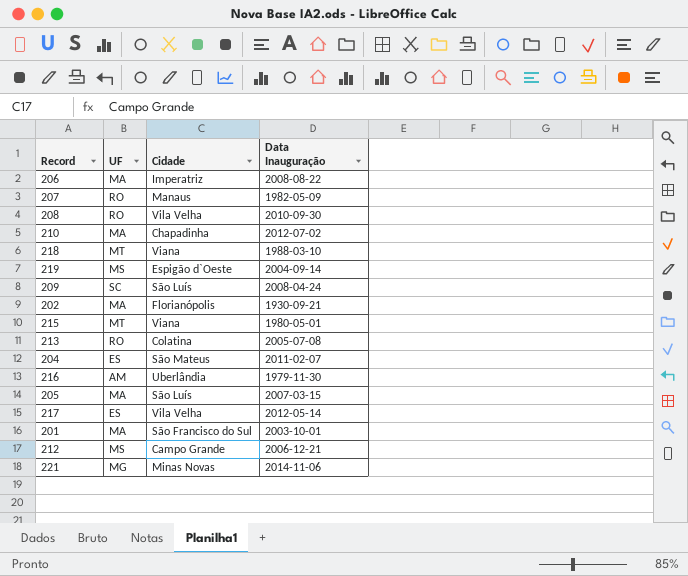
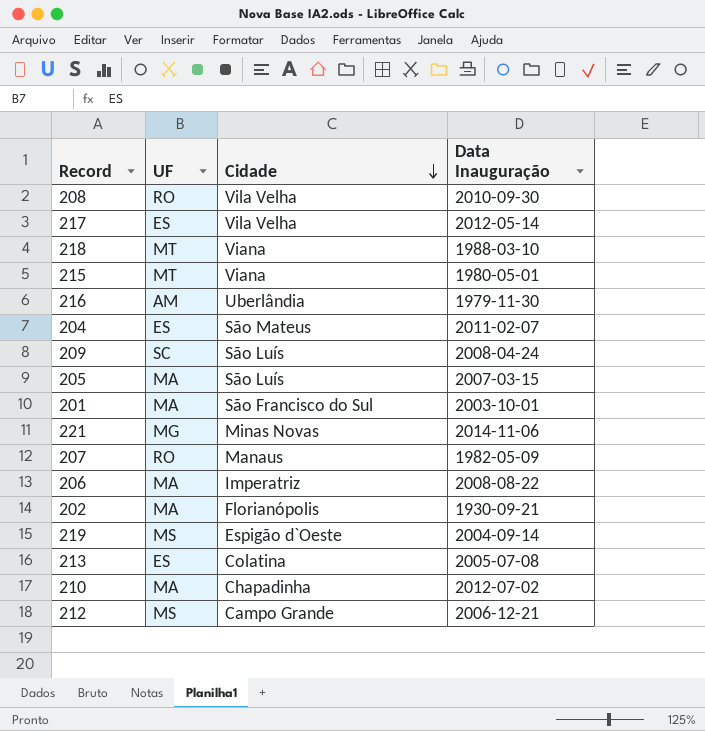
row order: none -> Cidade descending
213 | UF: RO -> ES

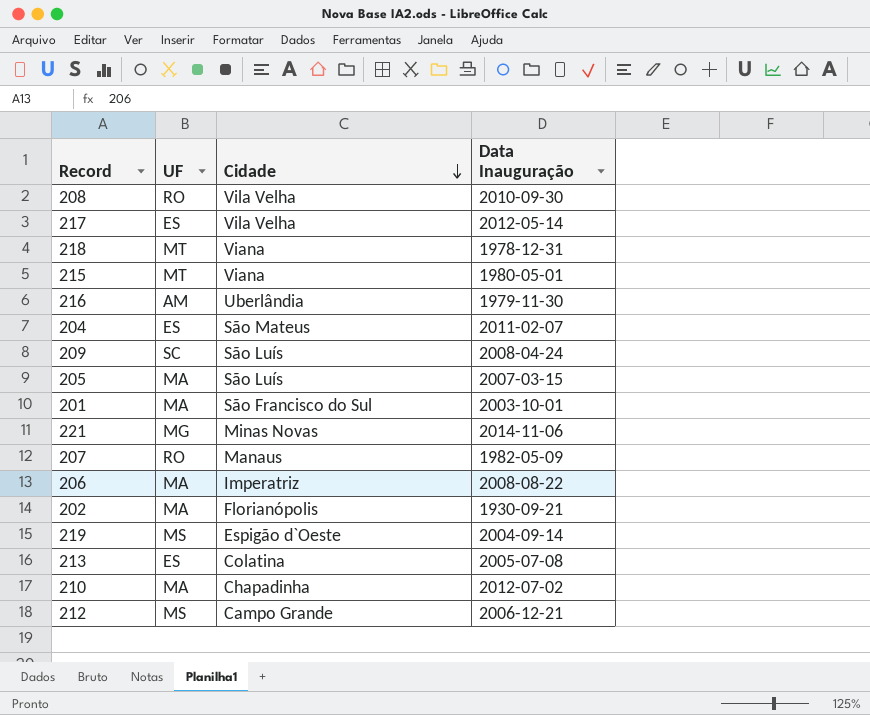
218 | Data Inauguração: 1988-03-10 -> 1978-12-31

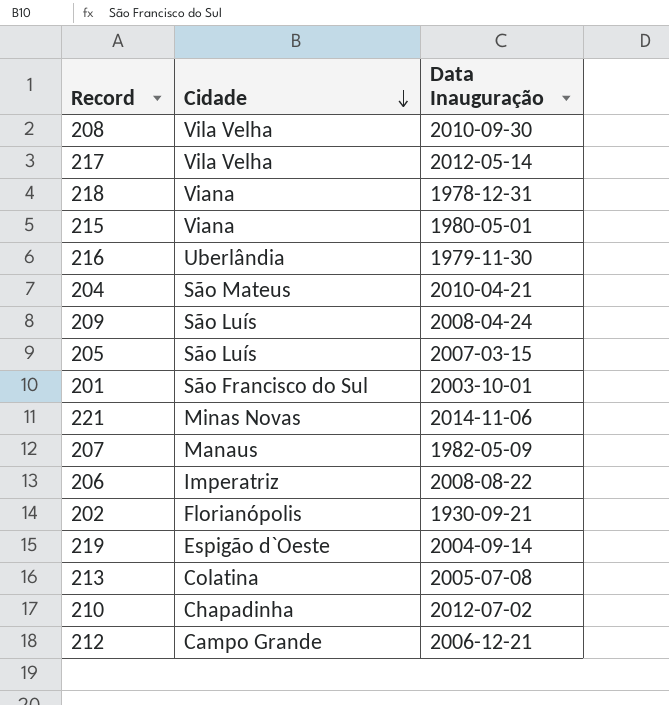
column UF | position: 2 -> none
204 | Data Inauguração: 2011-02-07 -> 2010-04-21

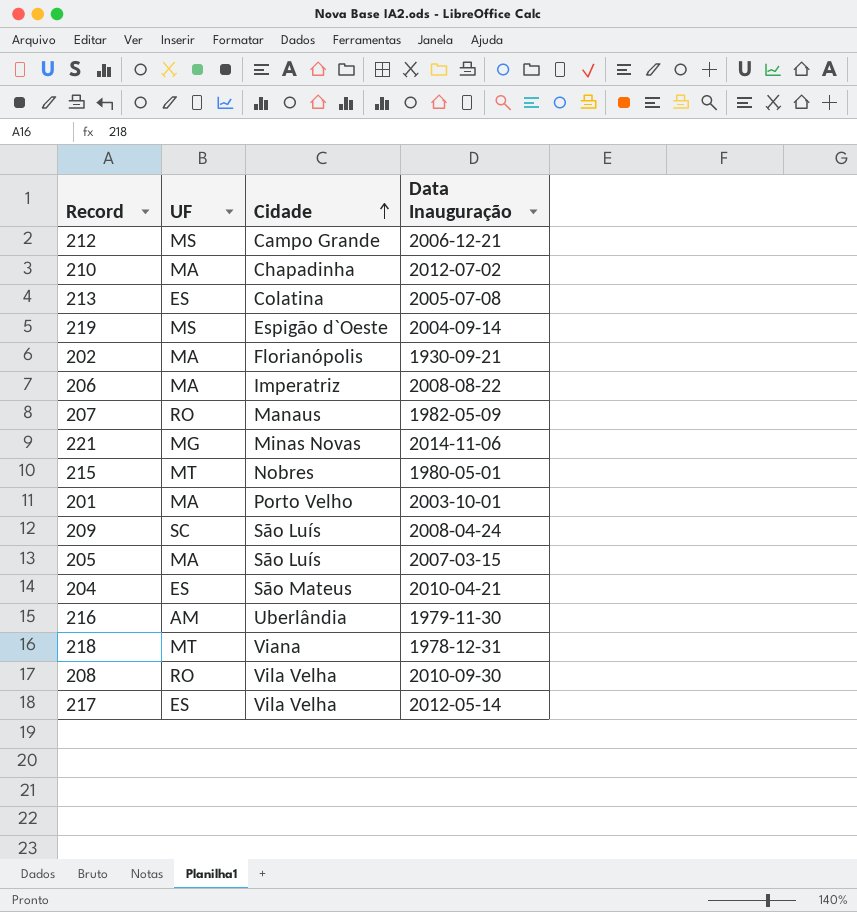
row order: Cidade descending -> Cidade ascending
column UF | position: none -> 2
215 | Cidade: Viana -> Nobres
201 | Cidade: São Francisco do Sul -> Porto Velho

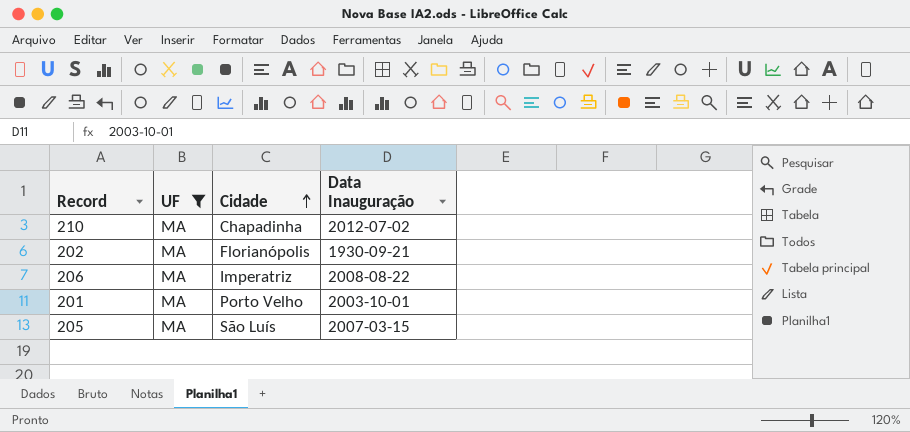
filter: none -> UF = MA

